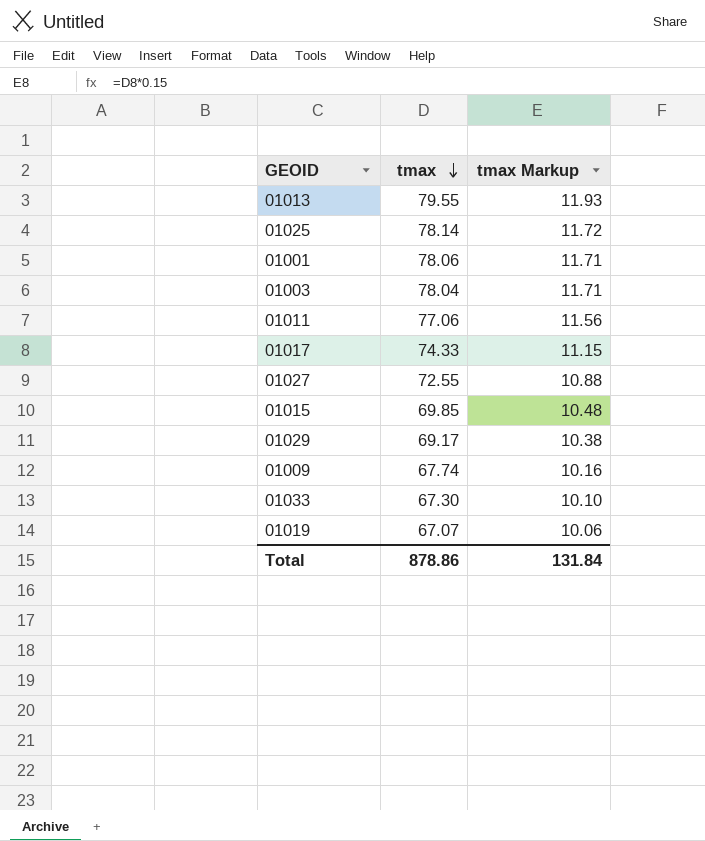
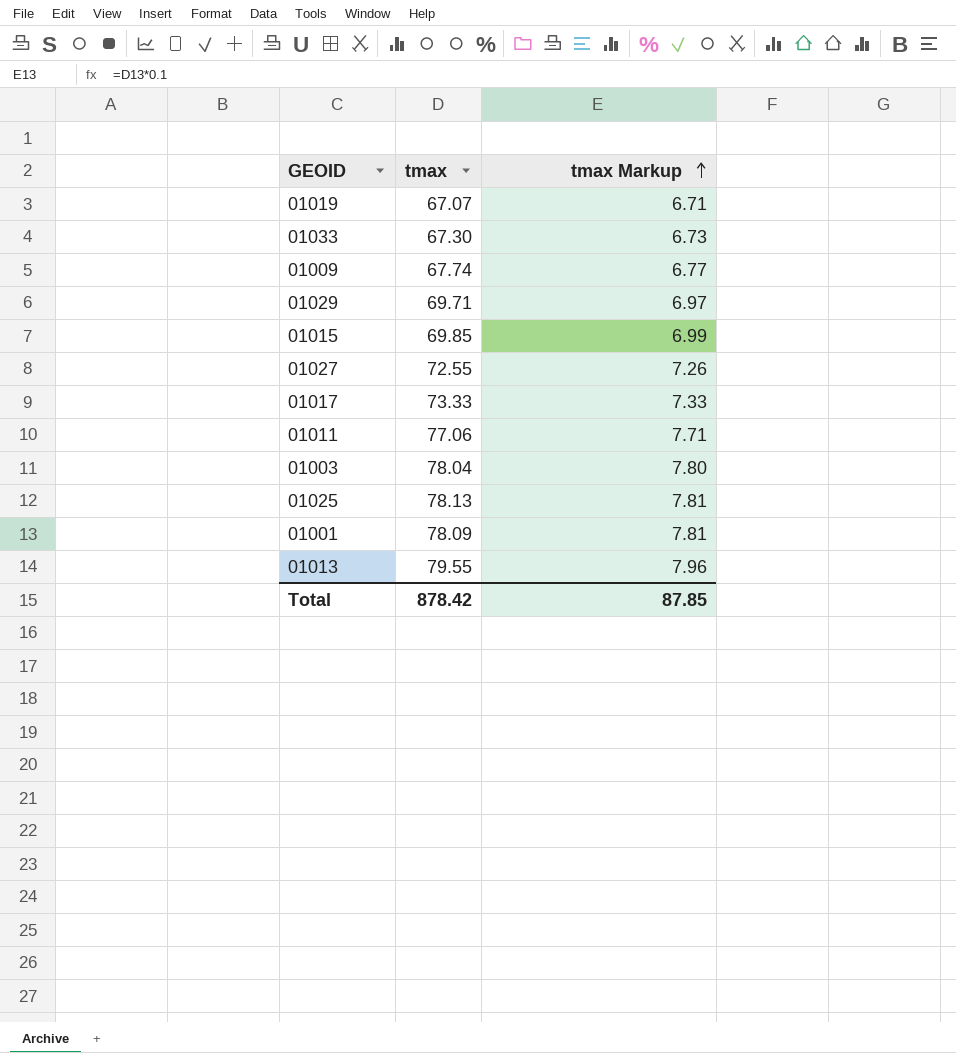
row order: tmax descending -> tmax Markup ascending
column tmax Markup | formula: [tmax] * 0.15 -> [tmax] * 0.1
01029 | tmax: 69.17 -> 69.71
01017 | tmax: 74.33 -> 73.33
01025 | tmax: 78.14 -> 78.13
01001 | tmax: 78.06 -> 78.09
Total | tmax: 878.86 -> 878.42
Total | tmax Markup: 131.84 -> 87.85

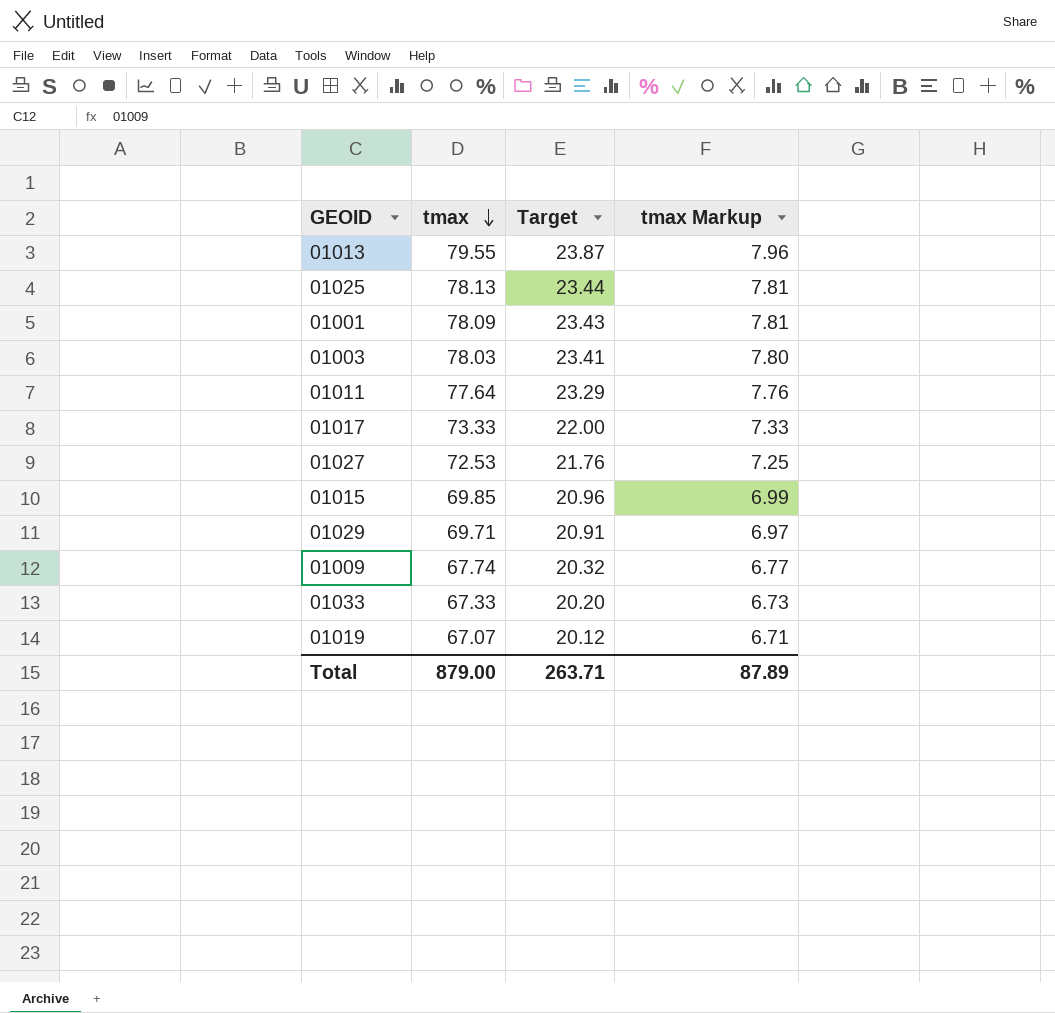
row order: tmax Markup ascending -> tmax descending
column Target | formula: none -> [tmax] * 0.3
01003 | tmax: 78.04 -> 78.03
01011 | tmax: 77.06 -> 77.64
01011 | tmax Markup: 7.71 -> 7.76
01027 | tmax: 72.55 -> 72.53
01027 | tmax Markup: 7.26 -> 7.25
01033 | tmax: 67.30 -> 67.33
Total | tmax: 878.42 -> 879.00
Total | tmax Markup: 87.85 -> 87.89

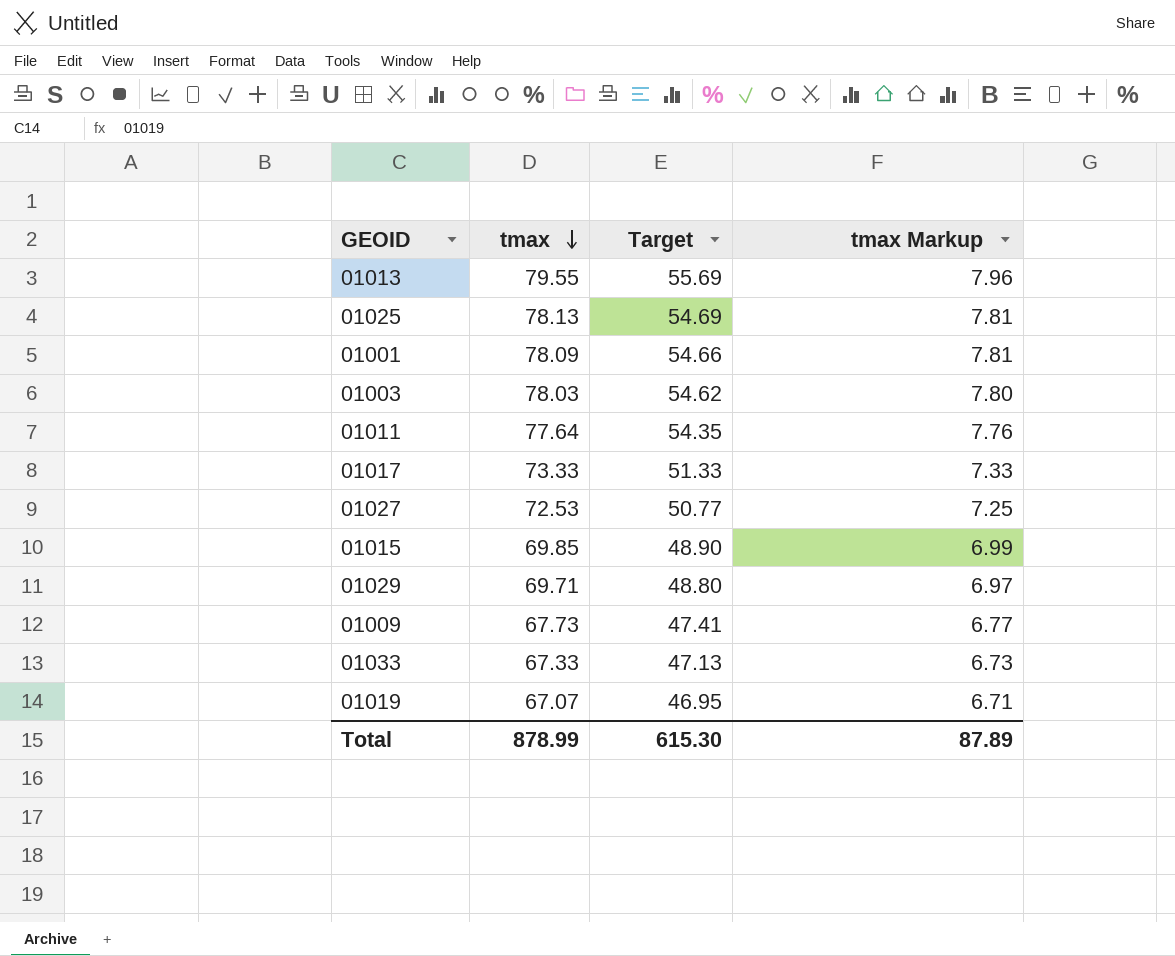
column Target | formula: [tmax] * 0.3 -> [tmax] * 0.7
01009 | tmax: 67.74 -> 67.73
Total | tmax: 879.00 -> 878.99
Total | Target: 263.71 -> 615.30

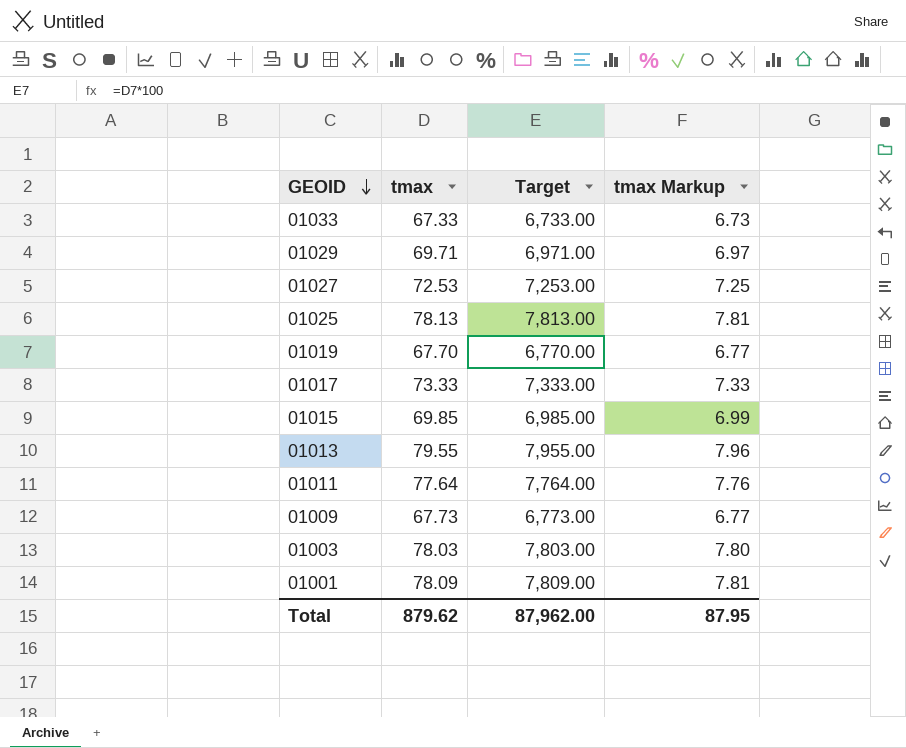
row order: tmax descending -> GEOID descending
column Target | formula: [tmax] * 0.7 -> [tmax] * 100
01019 | tmax: 67.07 -> 67.70
01019 | tmax Markup: 6.71 -> 6.77
Total | tmax: 878.99 -> 879.62
Total | Target: 615.30 -> 87,962.00
Total | tmax Markup: 87.89 -> 87.95

